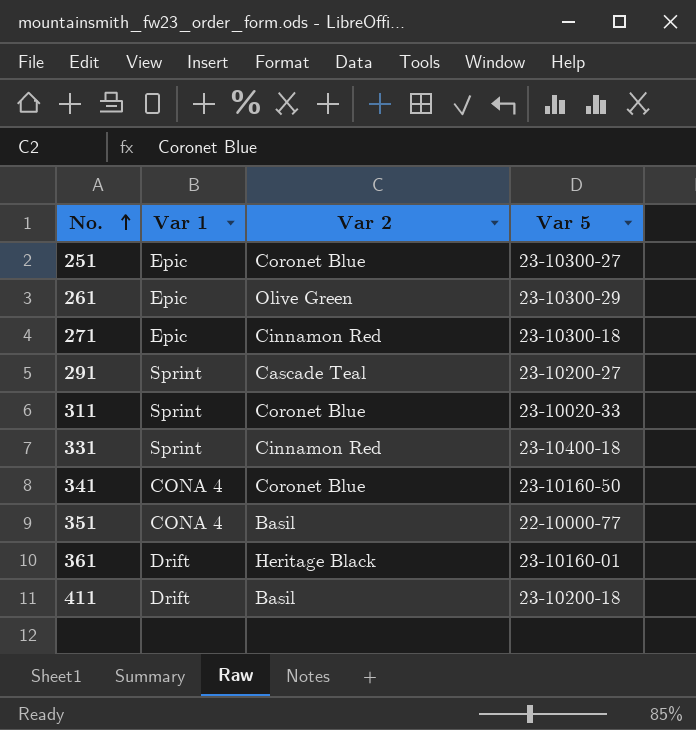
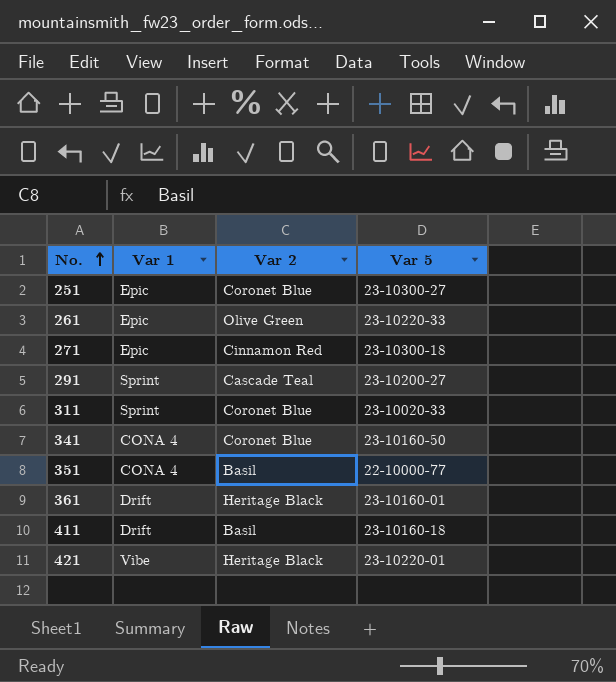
row 331: Sprint | Cinnamon Red | 23-10400-18 -> none
261 | Var 5: 23-10300-29 -> 23-10220-33
411 | Var 5: 23-10200-18 -> 23-10160-18
row 421: none -> Vibe | Heritage Black | 23-10220-01

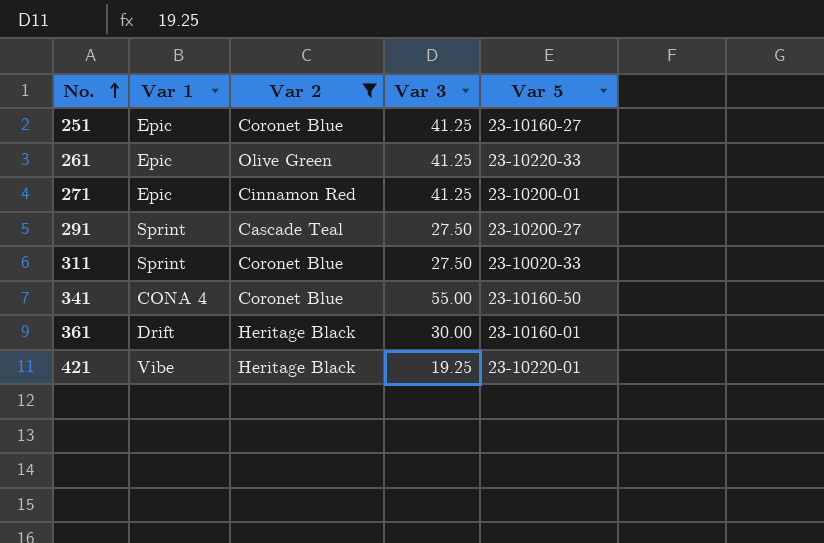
filter: none -> Var 2 != Basil
column Var 3 | position: none -> 4
251 | Var 5: 23-10300-27 -> 23-10160-27
271 | Var 5: 23-10300-18 -> 23-10200-01

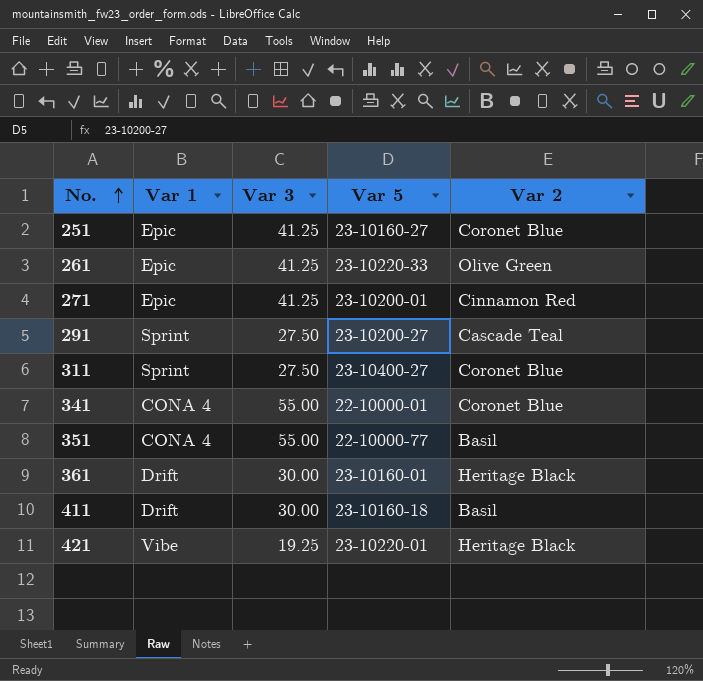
filter: Var 2 != Basil -> none
column Var 2 | position: 3 -> 5
311 | Var 5: 23-10020-33 -> 23-10400-27
341 | Var 5: 23-10160-50 -> 22-10000-01

